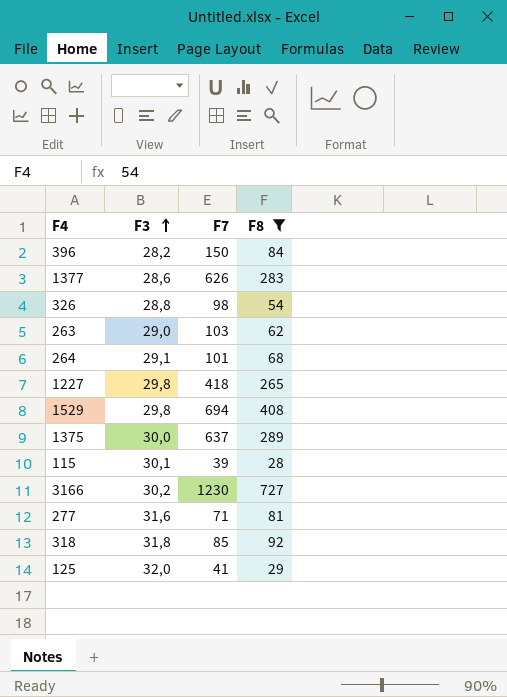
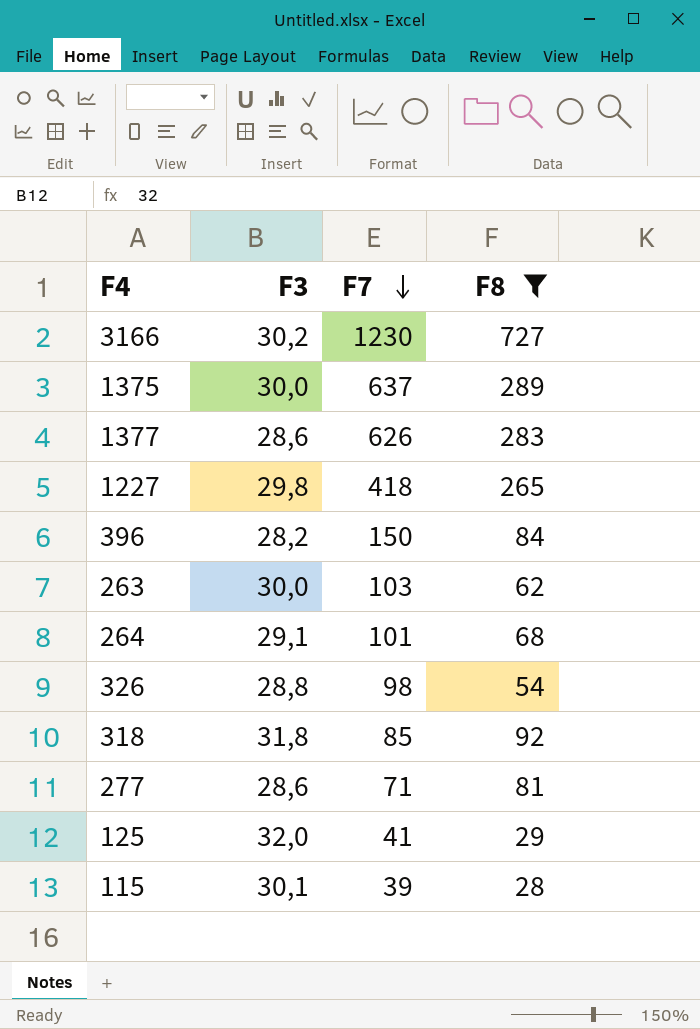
row order: F3 ascending -> F7 descending
row 1529: 29,8 | 694 | 408 -> none
263 | F3: 29,0 -> 30,0
277 | F3: 31,6 -> 28,6

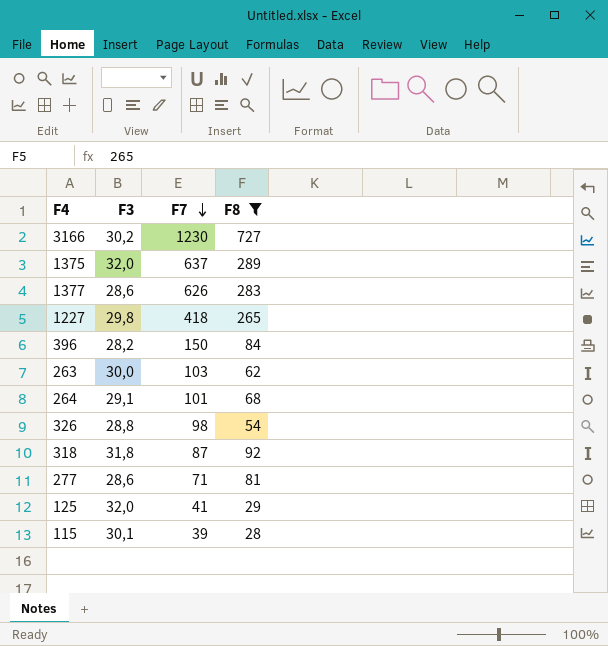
1375 | F3: 30,0 -> 32,0
318 | F7: 85 -> 87

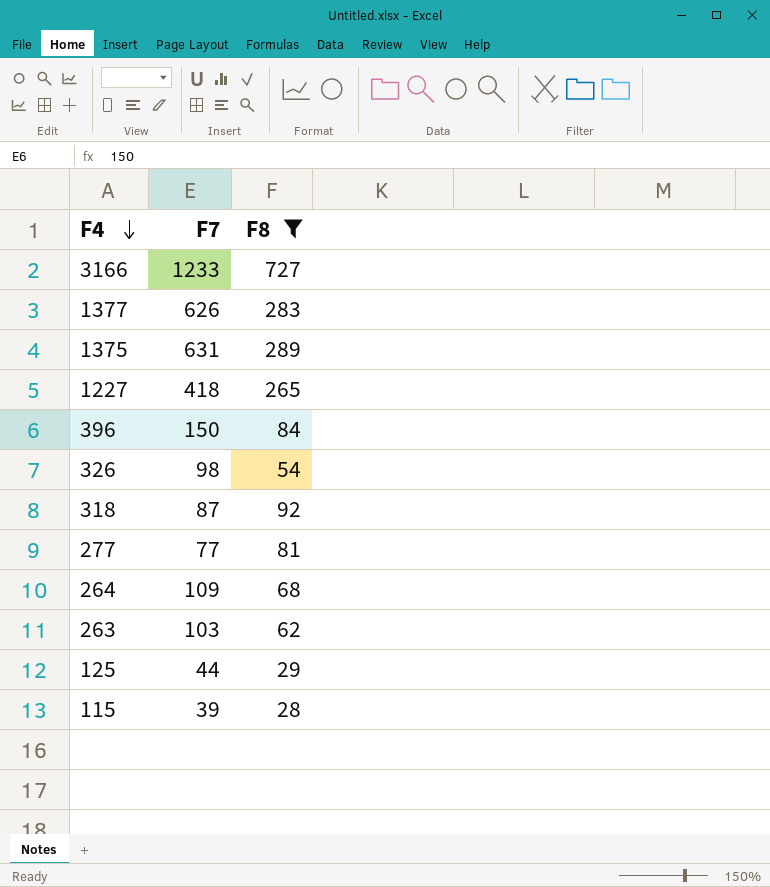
row order: F7 descending -> F4 descending
column F3 | position: 2 -> none
3166 | F7: 1230 -> 1233
1375 | F7: 637 -> 631
277 | F7: 71 -> 77
264 | F7: 101 -> 109
125 | F7: 41 -> 44

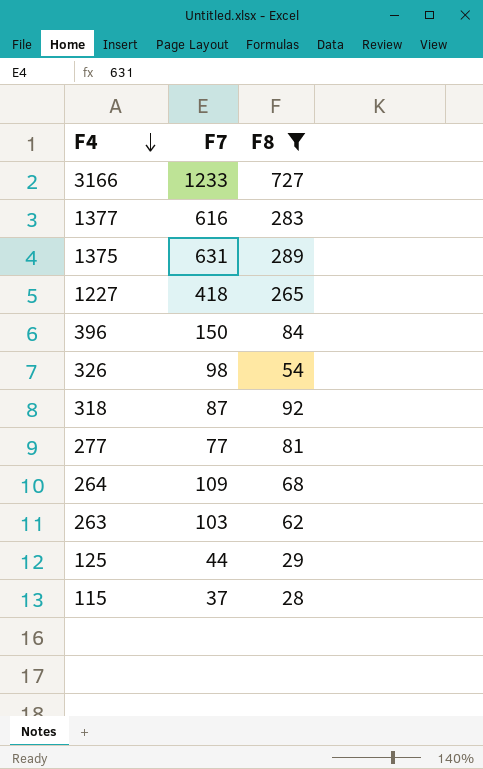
1377 | F7: 626 -> 616
115 | F7: 39 -> 37

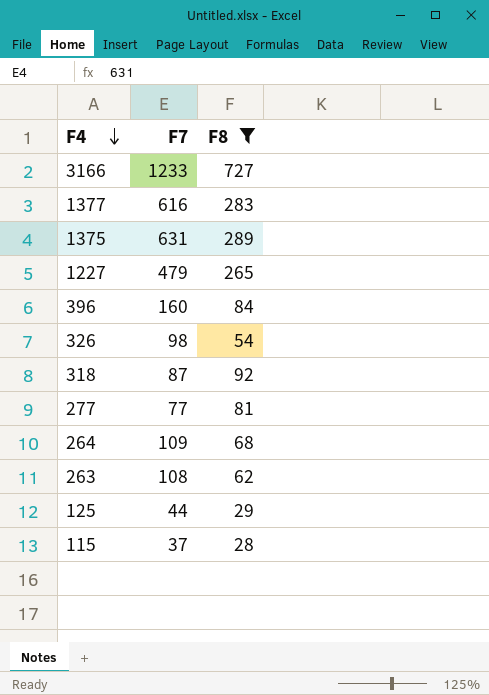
1227 | F7: 418 -> 479
396 | F7: 150 -> 160
263 | F7: 103 -> 108

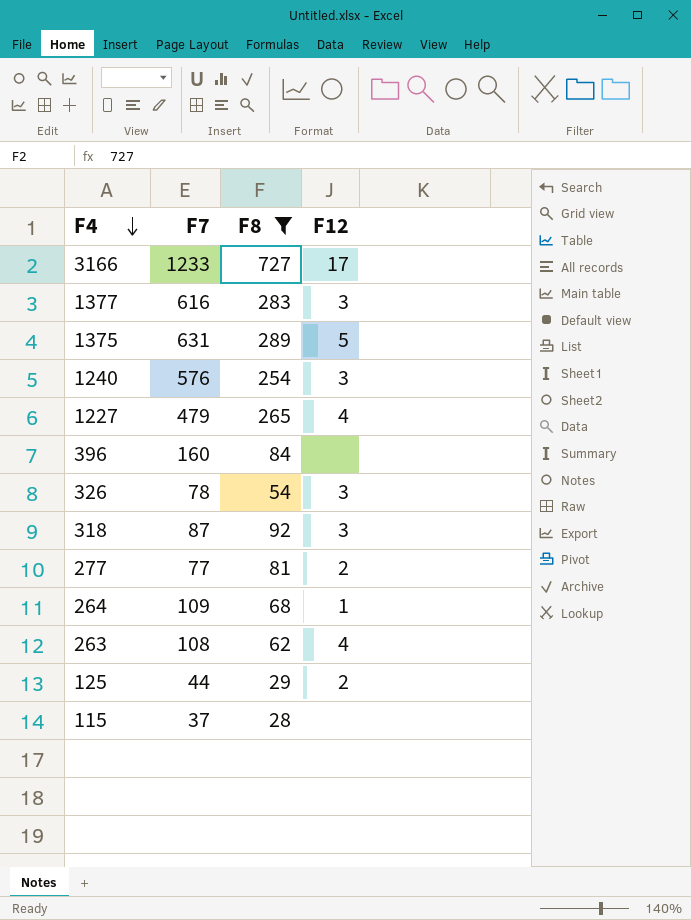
column F12 | position: none -> 4
row 1240: none -> 576 | 254 | 3
326 | F7: 98 -> 78

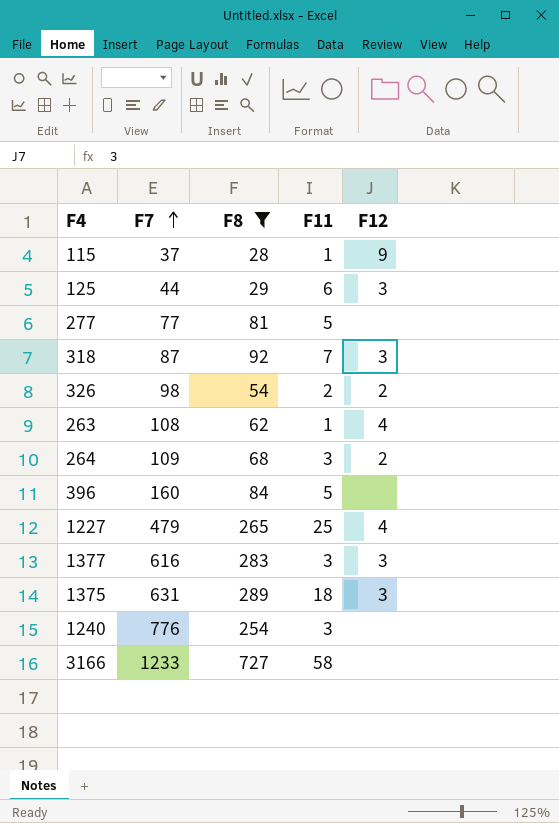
row order: F4 descending -> F7 ascending
column F11 | position: none -> 4
115 | F12: none -> 9
125 | F12: 2 -> 3
277 | F12: 2 -> none
326 | F7: 78 -> 98
326 | F12: 3 -> 2
264 | F12: 1 -> 2
1375 | F12: 5 -> 3
1240 | F7: 576 -> 776
1240 | F12: 3 -> none
3166 | F12: 17 -> none

